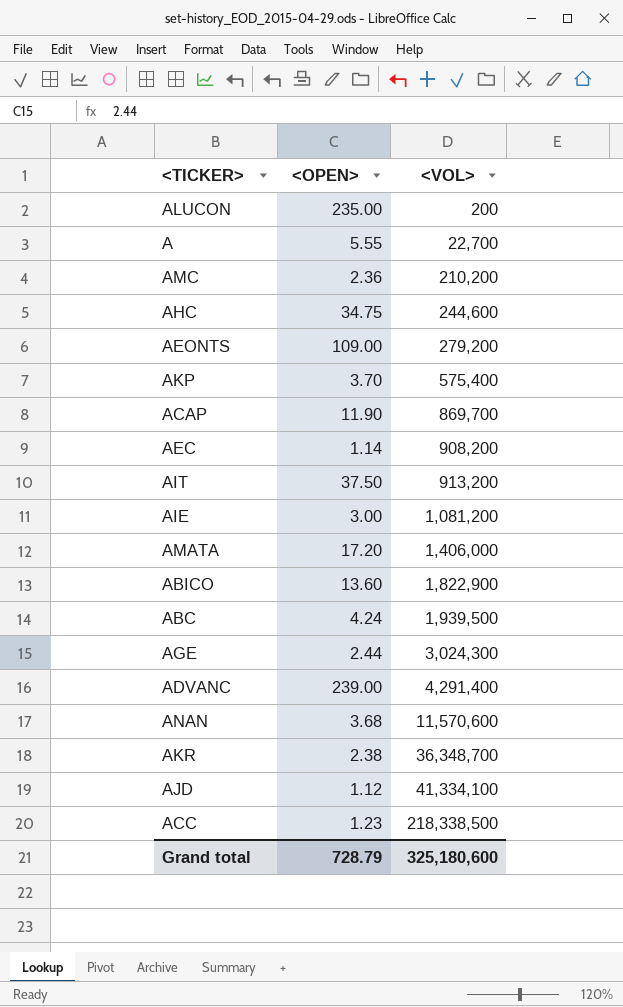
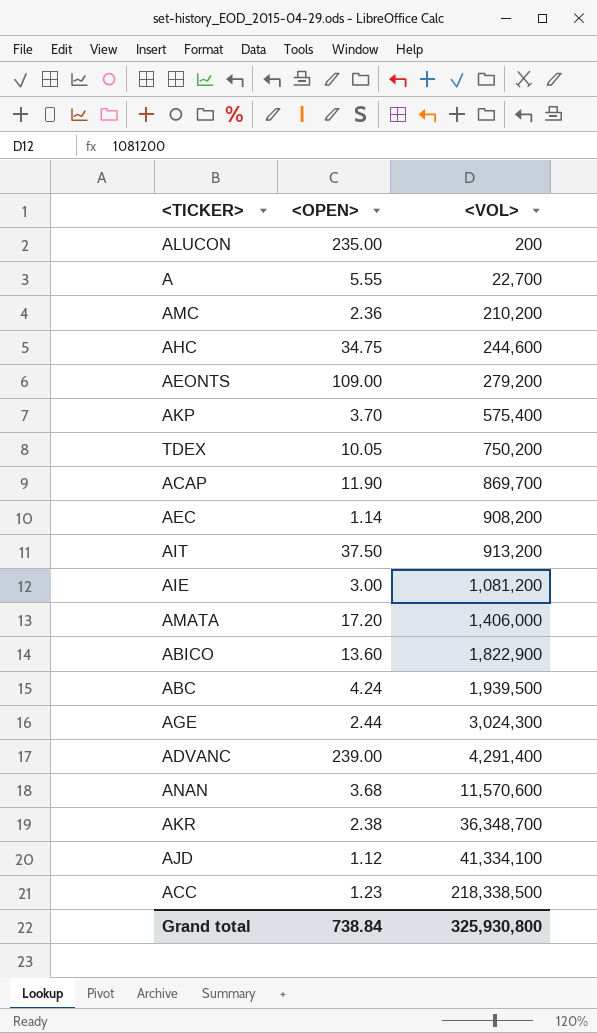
row TDEX: none -> 10.05 | 750,200
Grand total | <OPEN>: 728.79 -> 738.84
Grand total | <VOL>: 325,180,600 -> 325,930,800

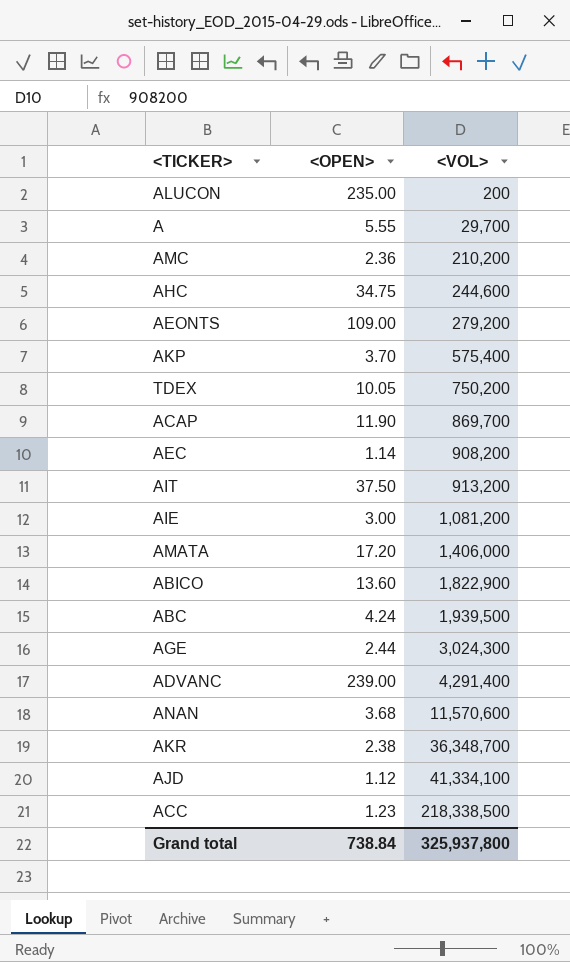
A | <VOL>: 22,700 -> 29,700
Grand total | <VOL>: 325,930,800 -> 325,937,800

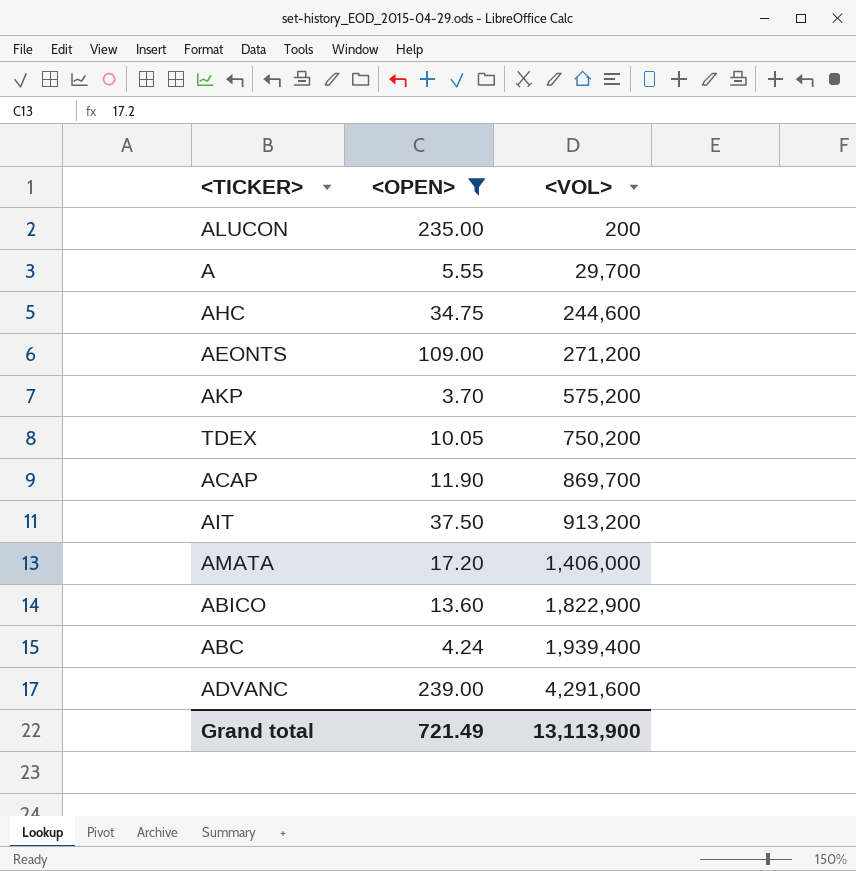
filter: none -> <OPEN> >= 3.70
AEONTS | <VOL>: 279,200 -> 271,200
AKP | <VOL>: 575,400 -> 575,200
ABC | <VOL>: 1,939,500 -> 1,939,400
ADVANC | <VOL>: 4,291,400 -> 4,291,600
Grand total | <OPEN>: 738.84 -> 721.49
Grand total | <VOL>: 325,937,800 -> 13,113,900

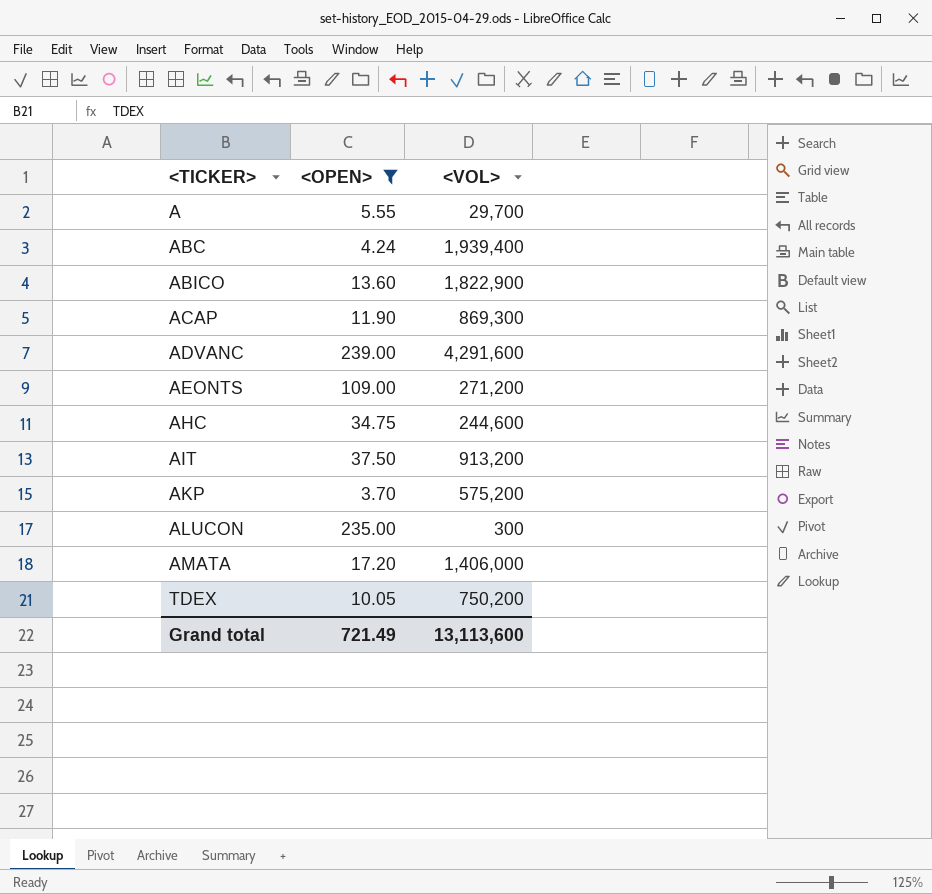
row order: <VOL> ascending -> <TICKER> ascending
ACAP | <VOL>: 869,700 -> 869,300
ALUCON | <VOL>: 200 -> 300
Grand total | <VOL>: 13,113,900 -> 13,113,600

